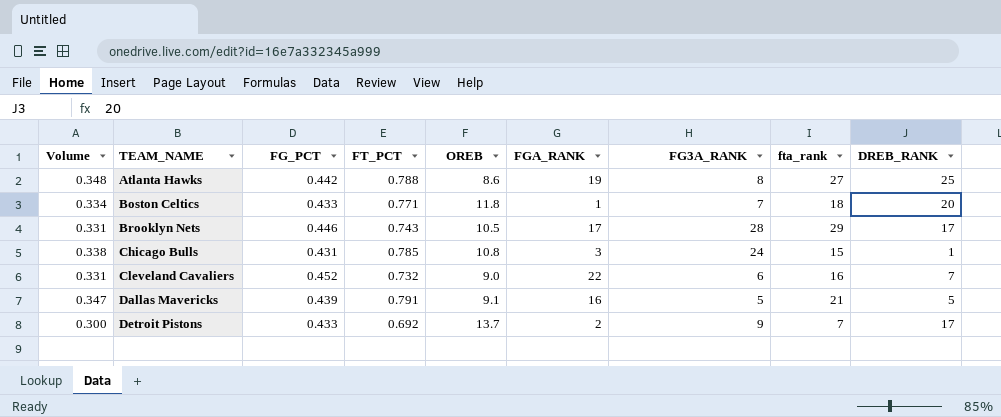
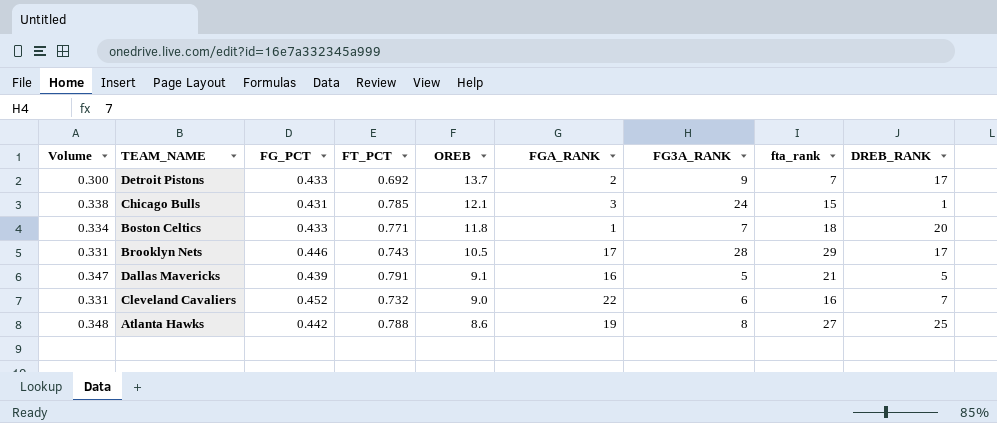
row order: TEAM_NAME ascending -> OREB descending
Chicago Bulls | OREB: 10.8 -> 12.1

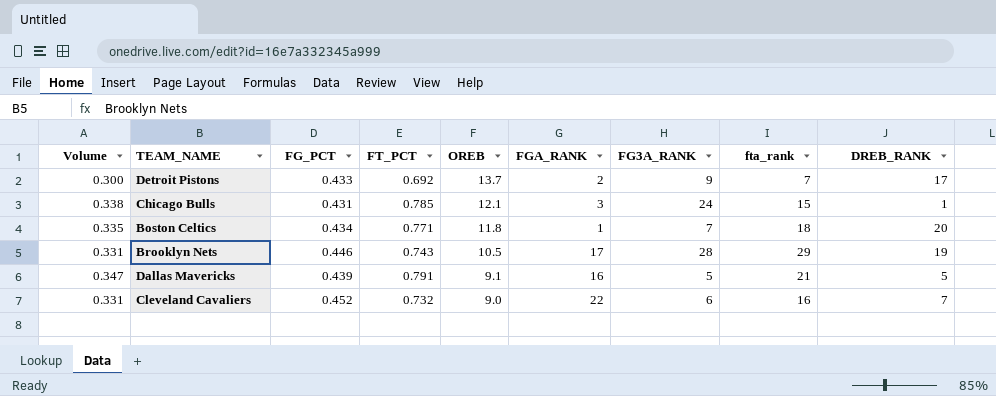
row Atlanta Hawks: 0.348 | 0.442 | 0.788 | 8.6 | 19 | 8 | 27 | 25 -> none
Boston Celtics | Volume: 0.334 -> 0.335
Boston Celtics | FG_PCT: 0.433 -> 0.434
Brooklyn Nets | DREB_RANK: 17 -> 19

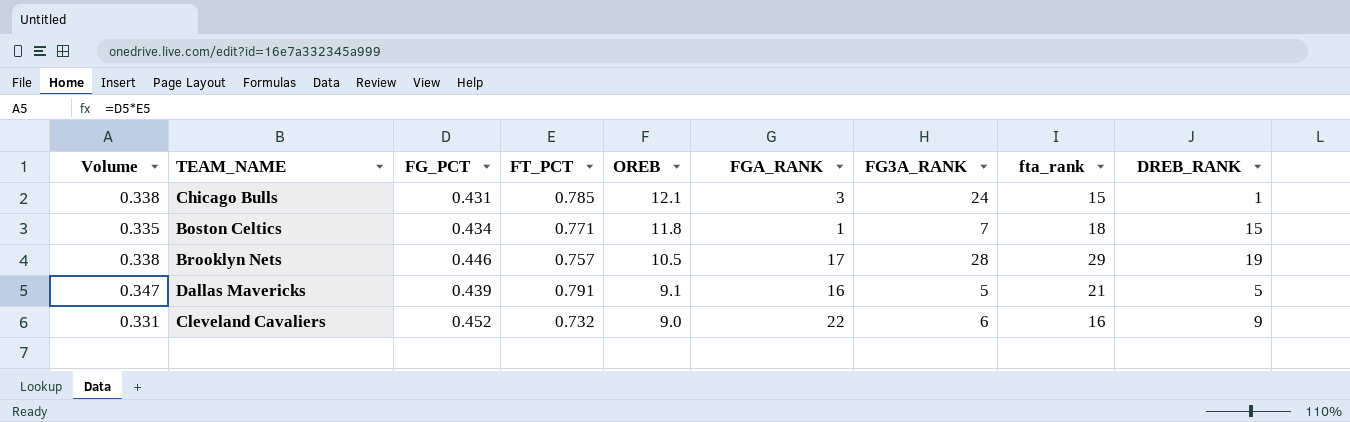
row Detroit Pistons: 0.300 | 0.433 | 0.692 | 13.7 | 2 | 9 | 7 | 17 -> none
Boston Celtics | DREB_RANK: 20 -> 15
Brooklyn Nets | Volume: 0.331 -> 0.338
Brooklyn Nets | FT_PCT: 0.743 -> 0.757
Cleveland Cavaliers | DREB_RANK: 7 -> 9

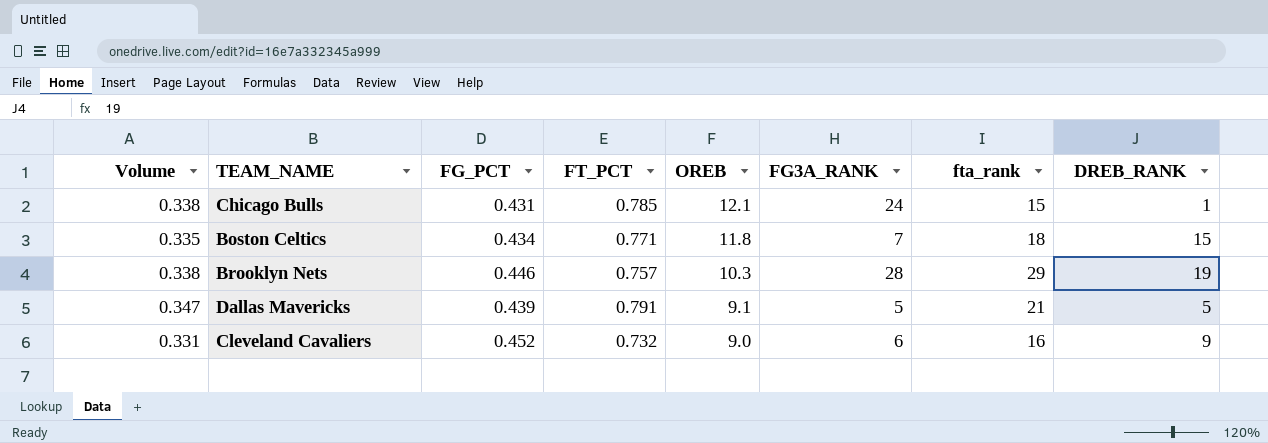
column FGA_RANK | position: 6 -> none
Brooklyn Nets | OREB: 10.5 -> 10.3

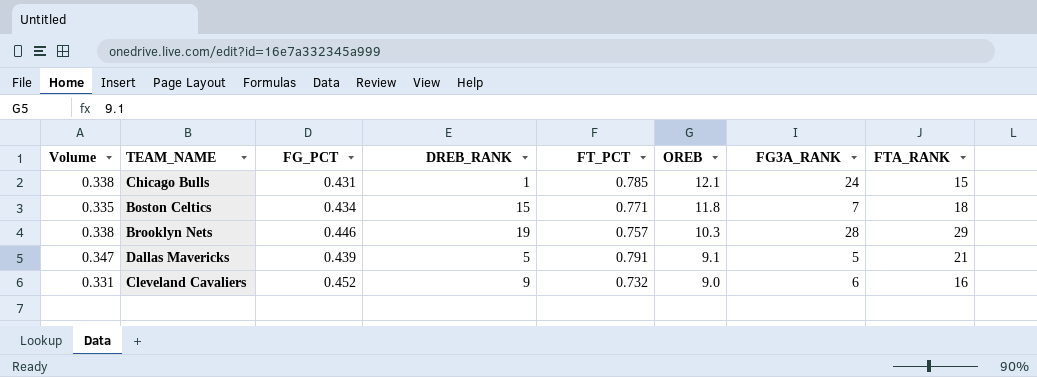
column DREB_RANK | position: 8 -> 4
column name: fta_rank -> FTA_RANK

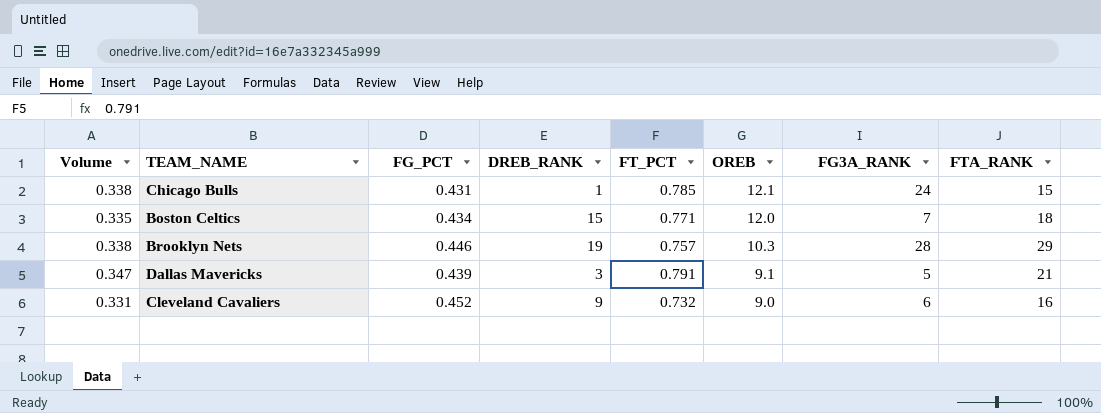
Boston Celtics | OREB: 11.8 -> 12.0
Dallas Mavericks | DREB_RANK: 5 -> 3

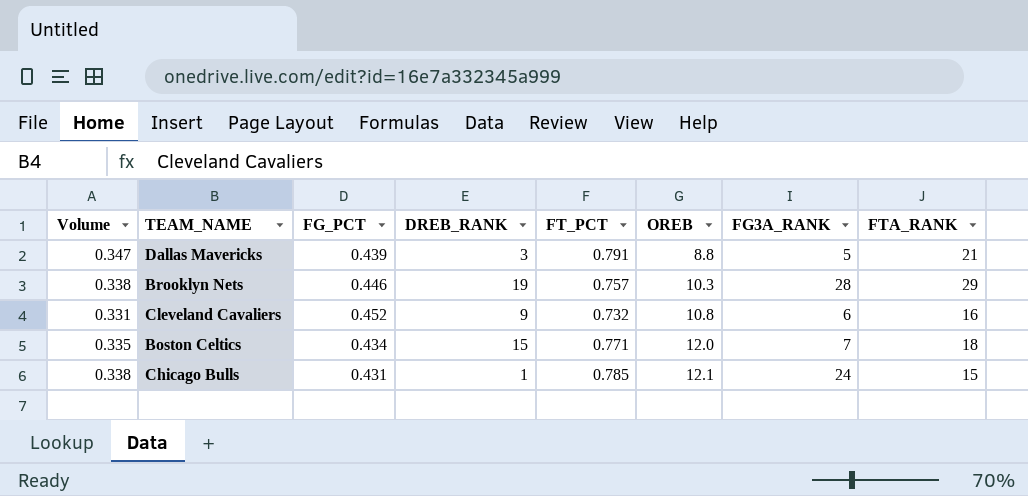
row order: OREB descending -> OREB ascending
Dallas Mavericks | OREB: 9.1 -> 8.8
Cleveland Cavaliers | OREB: 9.0 -> 10.8

